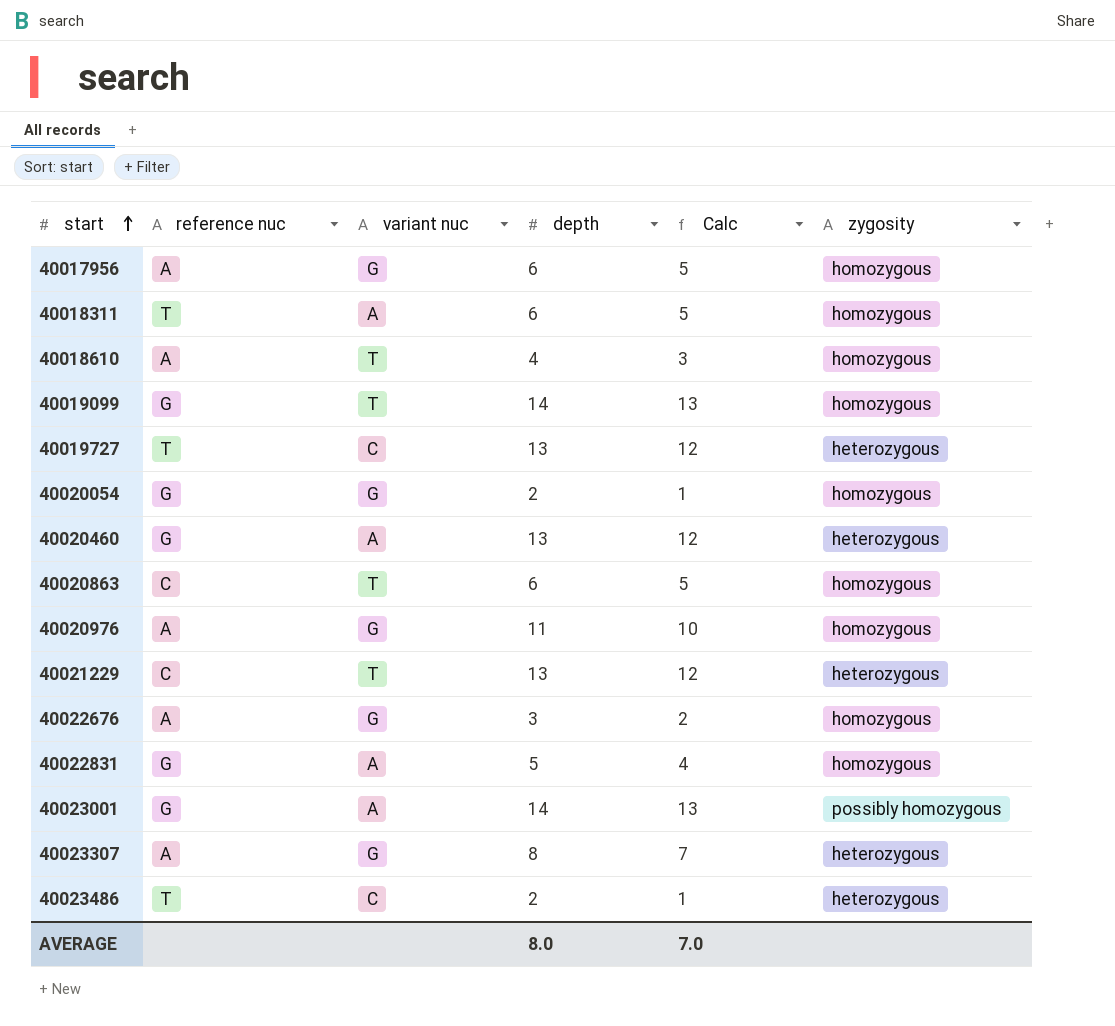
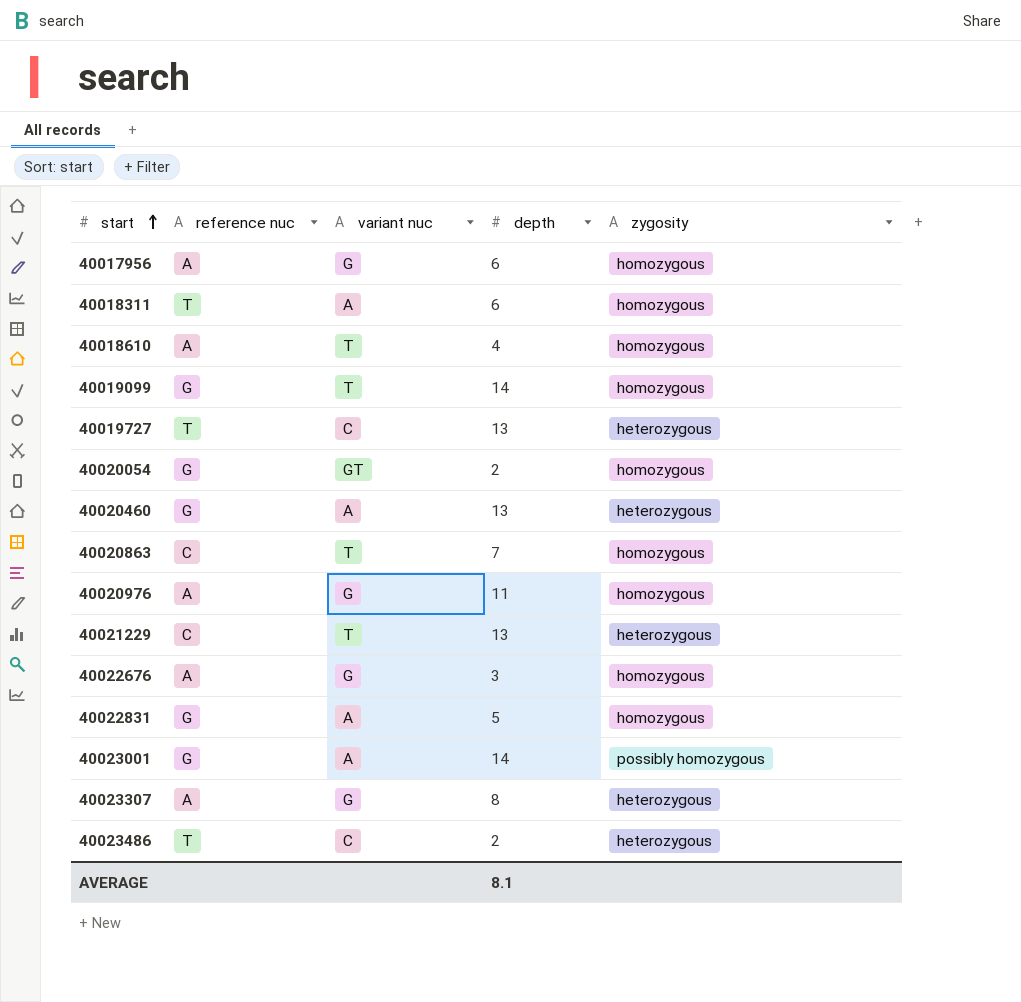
column Calc | formula: [depth] - 1 -> none
40020054 | variant nuc: G -> GT
40020863 | depth: 6 -> 7
AVERAGE | depth: 8.0 -> 8.1

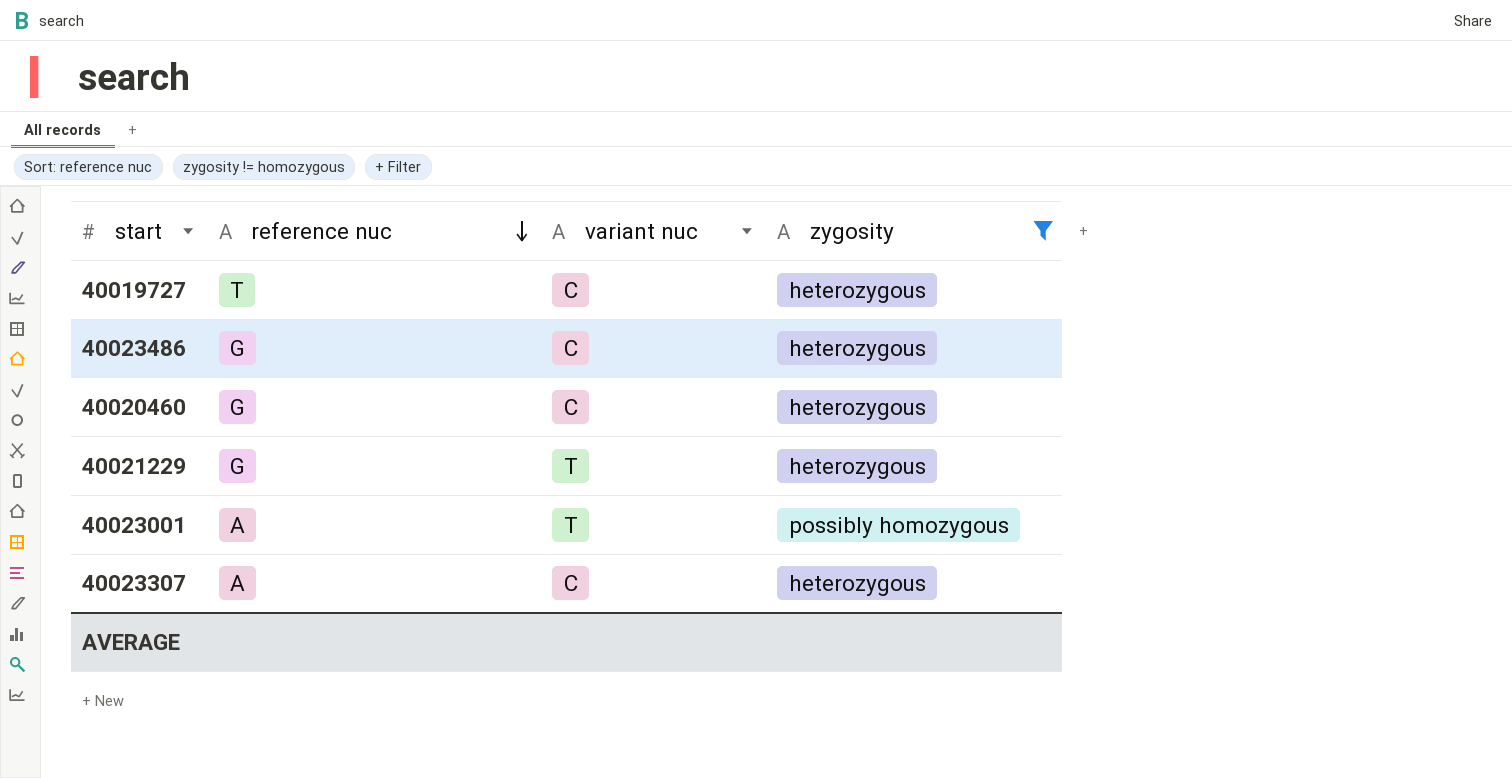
filter: none -> zygosity != homozygous
row order: start ascending -> reference nuc descending
column depth | position: 4 -> none
40023486 | reference nuc: T -> G
40020460 | variant nuc: A -> C
40021229 | reference nuc: C -> G
40023001 | reference nuc: G -> A
40023001 | variant nuc: A -> T
40023307 | variant nuc: G -> C

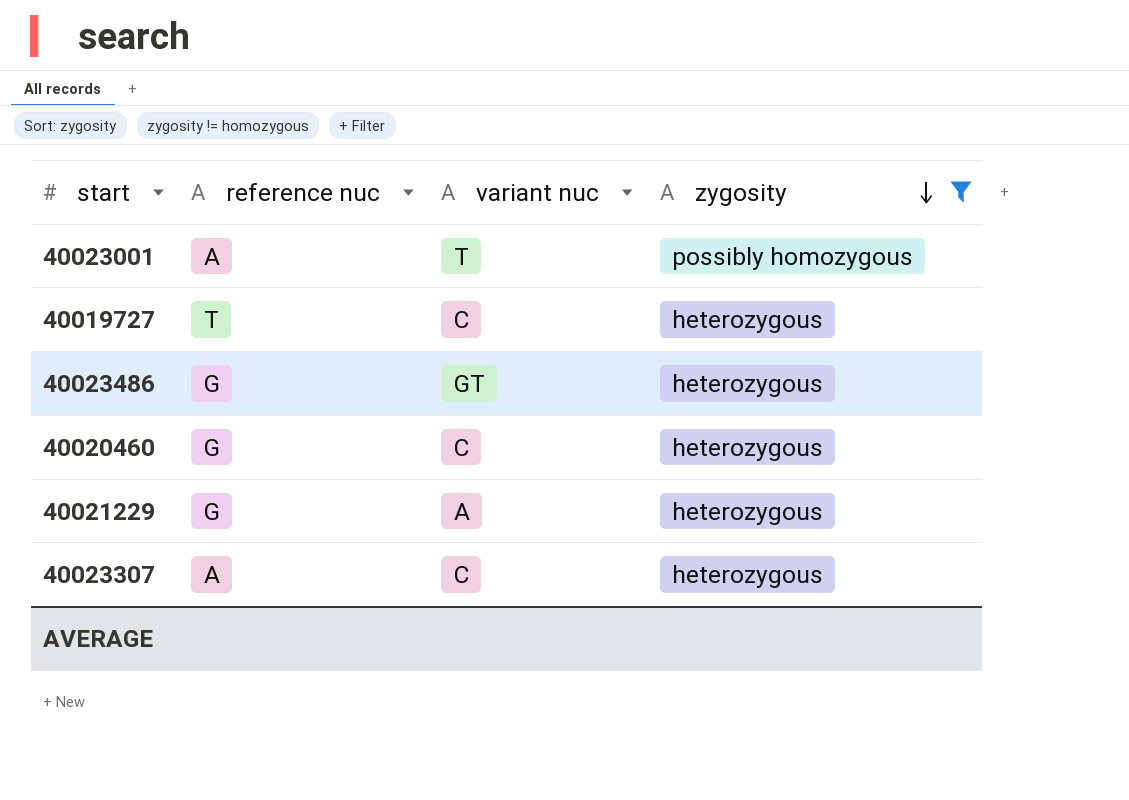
row order: reference nuc descending -> zygosity descending
40023486 | variant nuc: C -> GT
40021229 | variant nuc: T -> A

